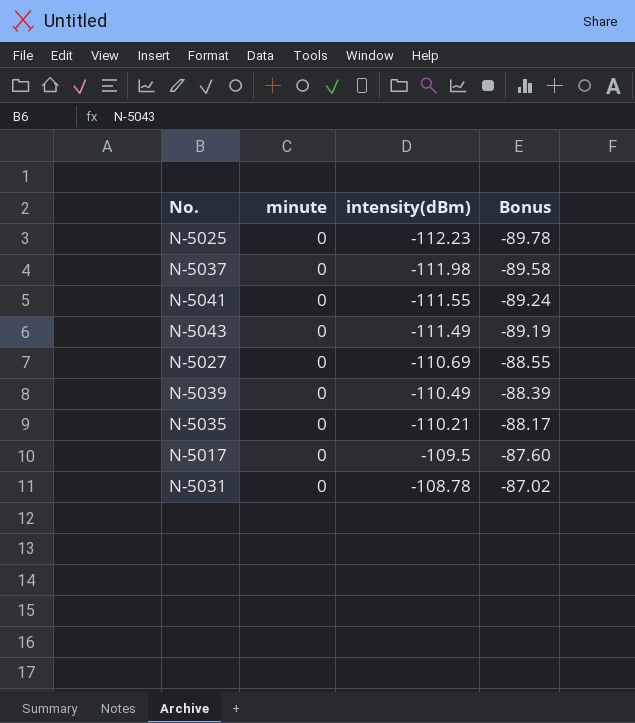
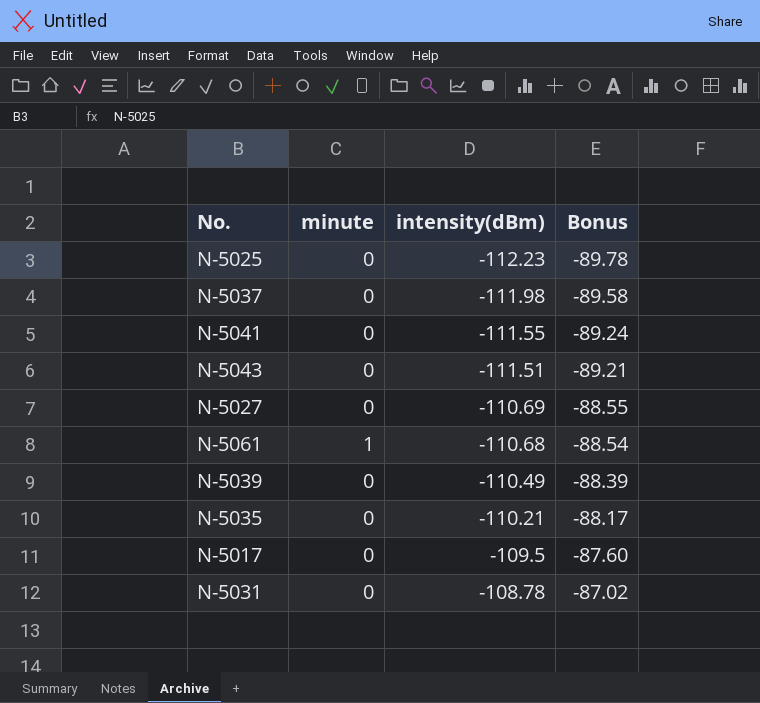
N-5043 | intensity(dBm): -111.49 -> -111.51
N-5043 | Bonus: -89.19 -> -89.21
row N-5061: none -> 1 | -110.68 | -88.54

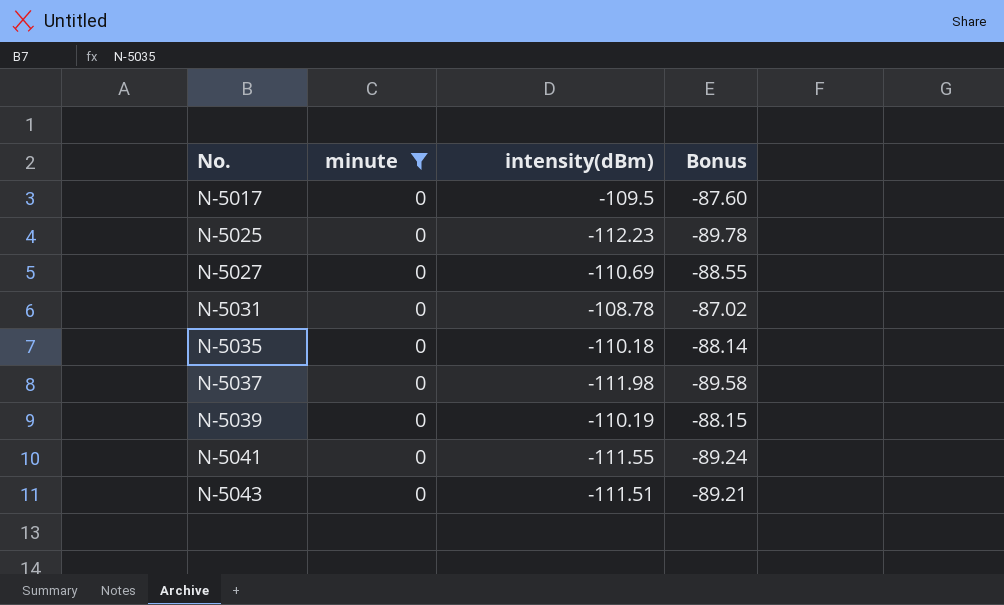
filter: none -> minute = 0
row order: intensity(dBm) ascending -> No. ascending
N-5035 | intensity(dBm): -110.21 -> -110.18
N-5035 | Bonus: -88.17 -> -88.14
N-5039 | intensity(dBm): -110.49 -> -110.19
N-5039 | Bonus: -88.39 -> -88.15

